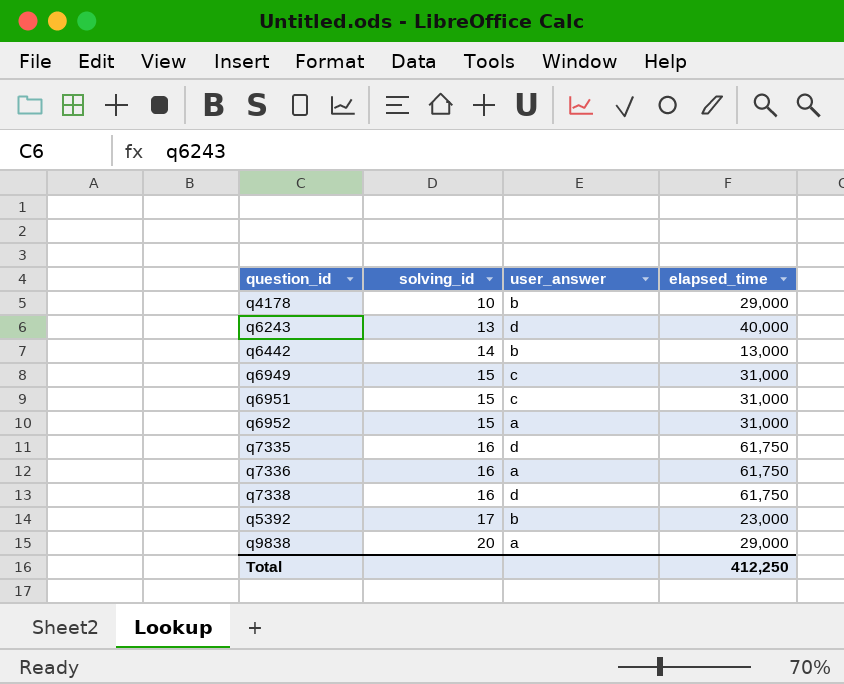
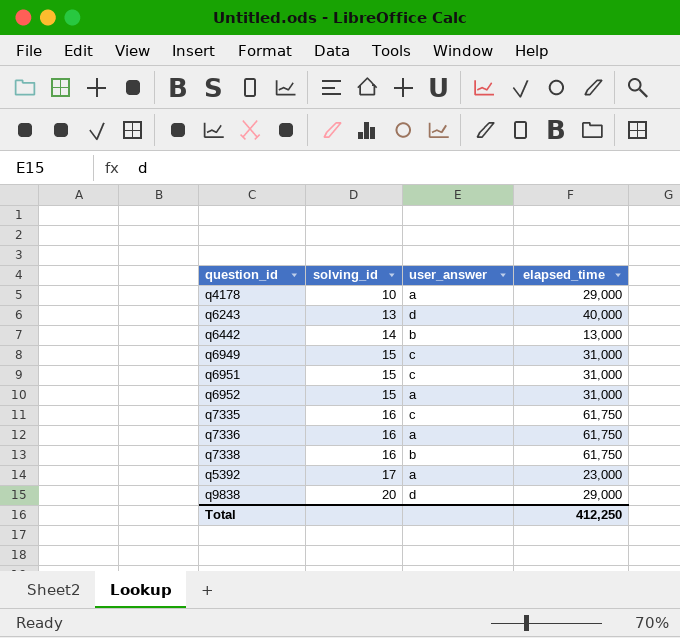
q4178 | user_answer: b -> a
q7335 | user_answer: d -> c
q7338 | user_answer: d -> b
q5392 | user_answer: b -> a
q9838 | user_answer: a -> d

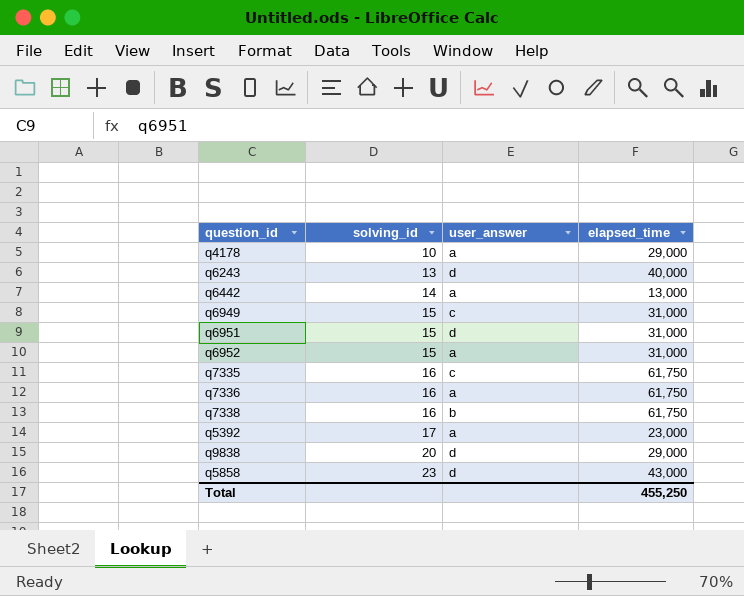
q6442 | user_answer: b -> a
q6951 | user_answer: c -> d
row q5858: none -> 23 | d | 43,000
Total | elapsed_time: 412,250 -> 455,250

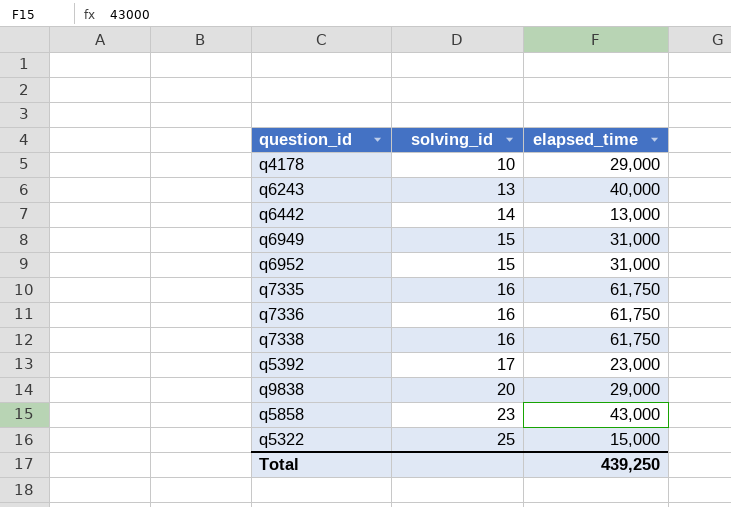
column user_answer | position: 3 -> none
row q6951: 15 | d | 31,000 -> none
row q5322: none -> 25 | 15,000
Total | elapsed_time: 455,250 -> 439,250

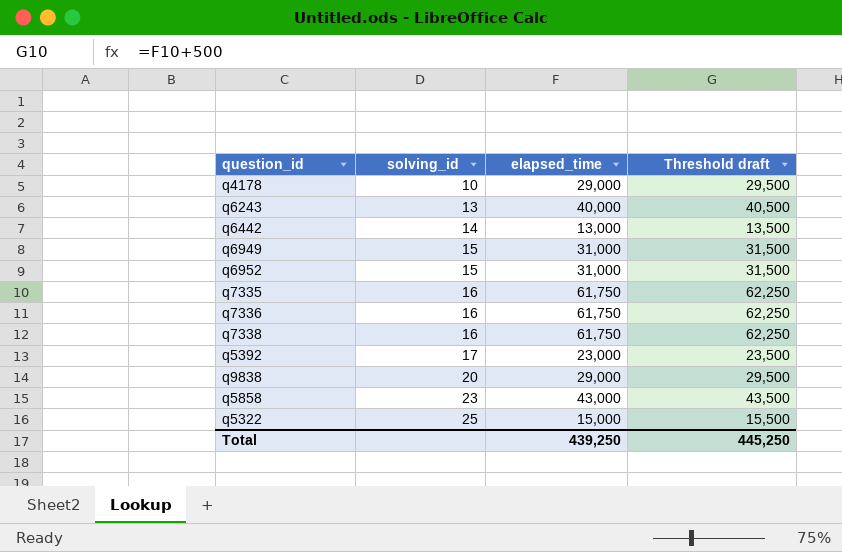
column Threshold draft | formula: none -> [elapsed_time] + 500

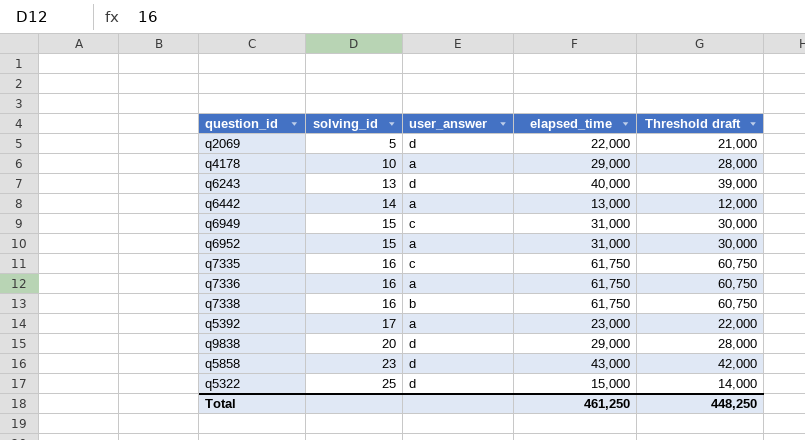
column user_answer | position: none -> 3
column Threshold draft | formula: [elapsed_time] + 500 -> [elapsed_time] - 1000
row q2069: none -> 5 | d | 22,000 | 21,000
Total | elapsed_time: 439,250 -> 461,250
Total | Threshold draft: 445,250 -> 448,250

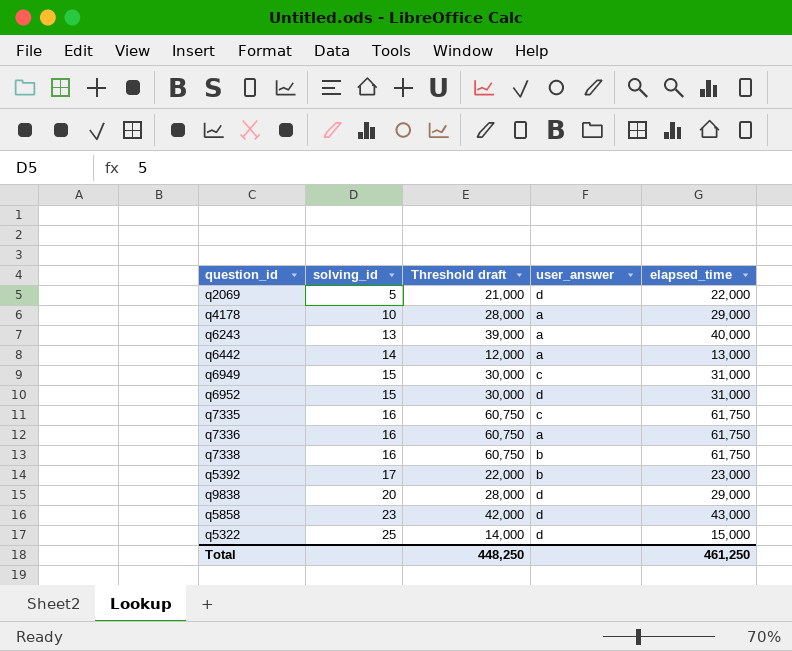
column Threshold draft | position: 5 -> 3
q6243 | user_answer: d -> a
q6952 | user_answer: a -> d
q5392 | user_answer: a -> b

